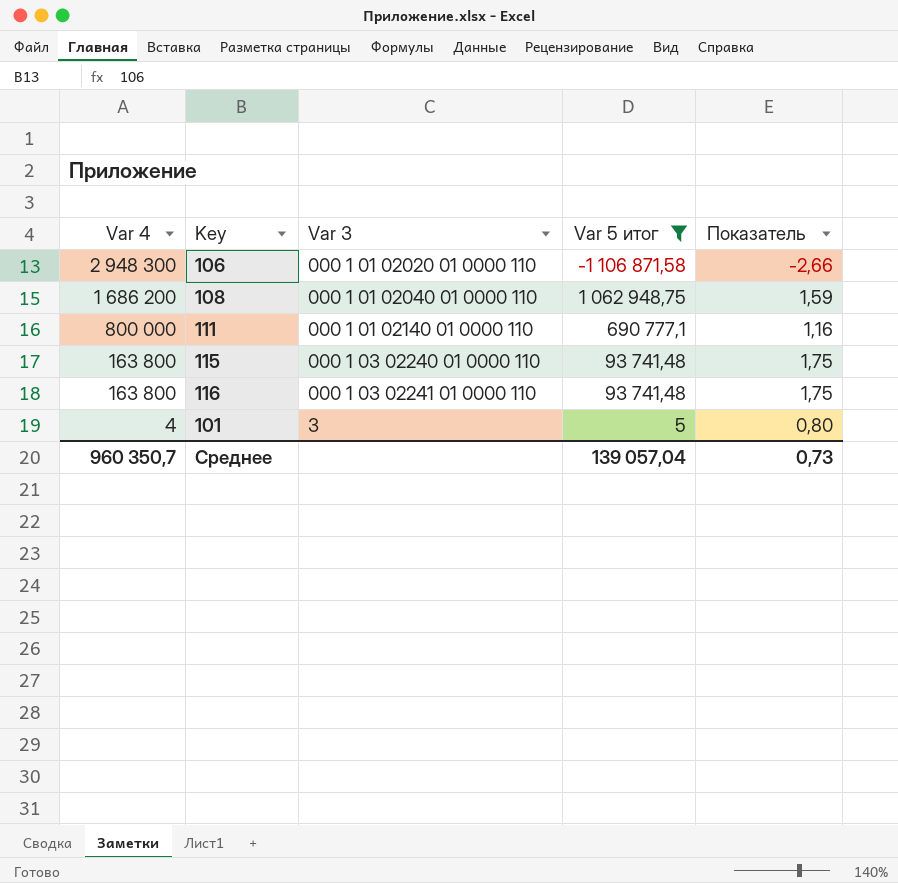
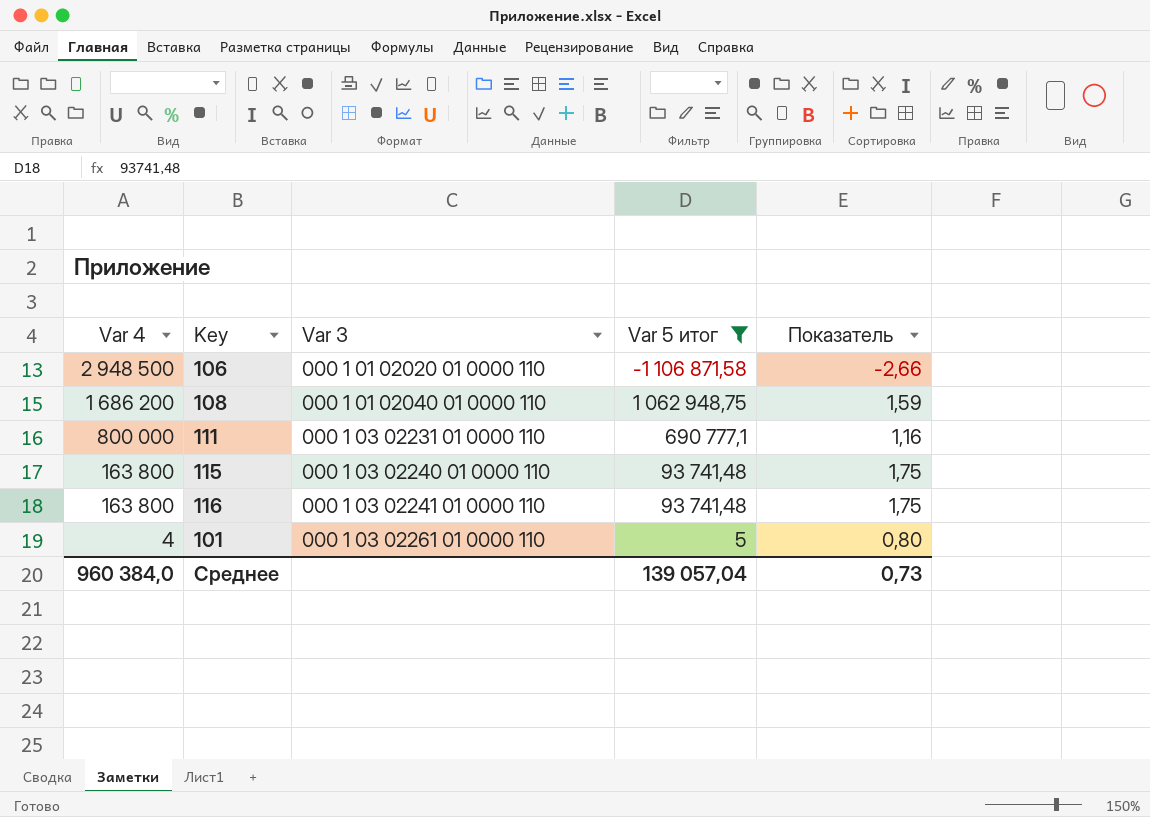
106 | Var 4: 2 948 300 -> 2 948 500
111 | Var 3: 000 1 01 02140 01 0000 110 -> 000 1 03 02231 01 0000 110
101 | Var 3: 3 -> 000 1 03 02261 01 0000 110
Среднее | Var 4: 960 350,7 -> 960 384,0

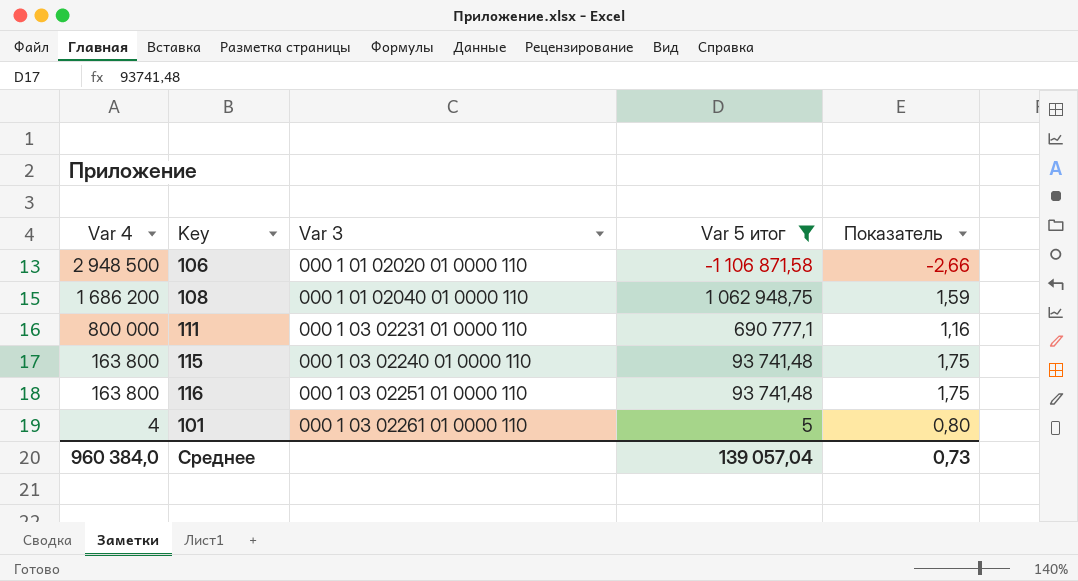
116 | Var 3: 000 1 03 02241 01 0000 110 -> 000 1 03 02251 01 0000 110

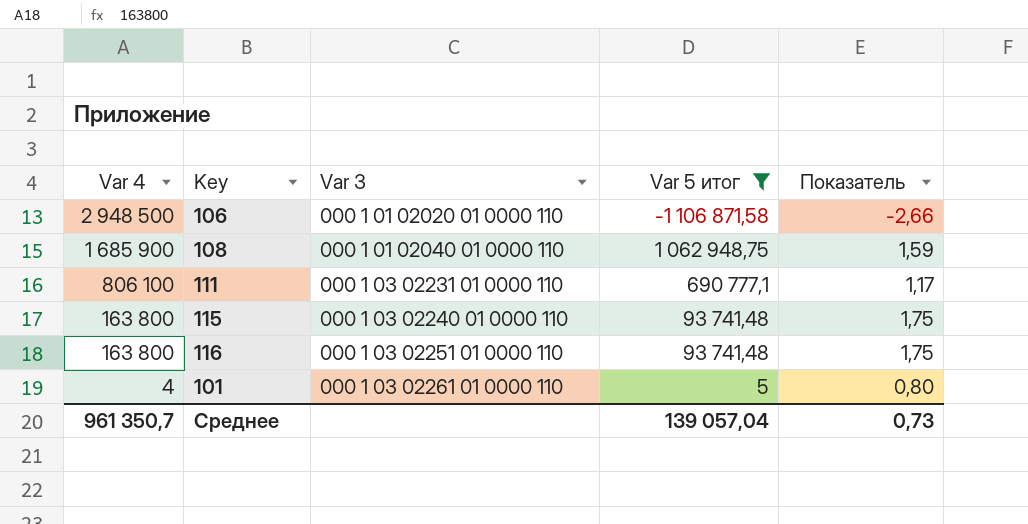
108 | Var 4: 1 686 200 -> 1 685 900
111 | Var 4: 800 000 -> 806 100
111 | Показатель: 1,16 -> 1,17
Среднее | Var 4: 960 384,0 -> 961 350,7

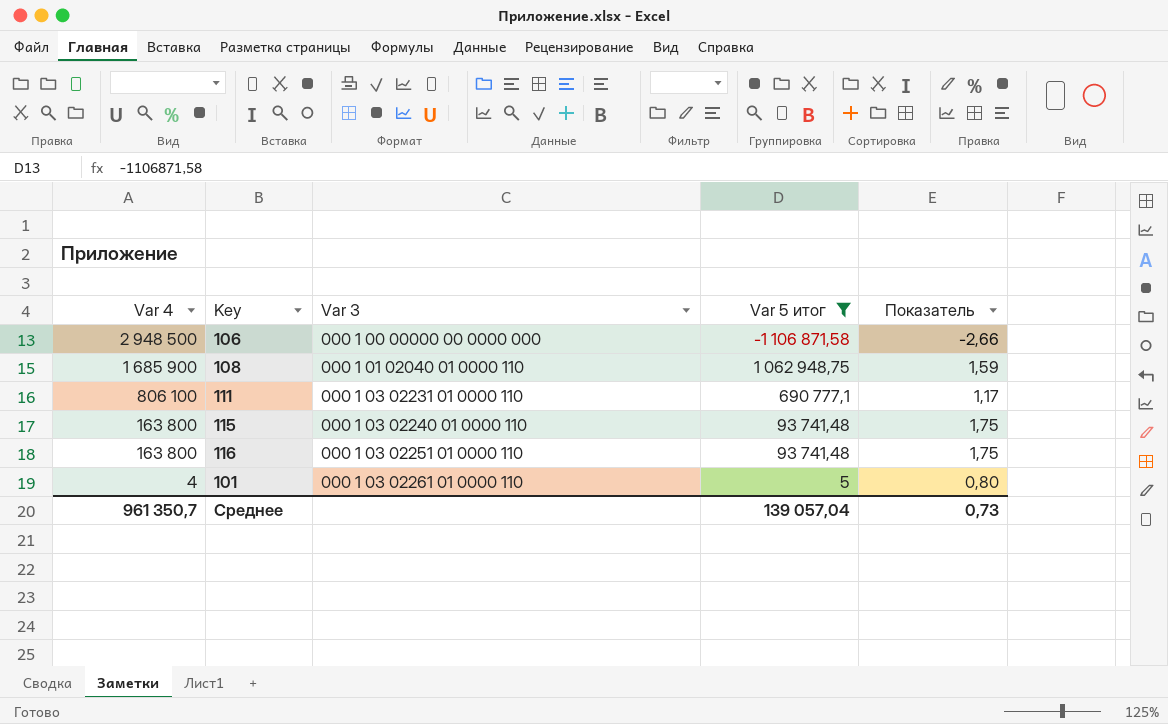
106 | Var 3: 000 1 01 02020 01 0000 110 -> 000 1 00 00000 00 0000 000

